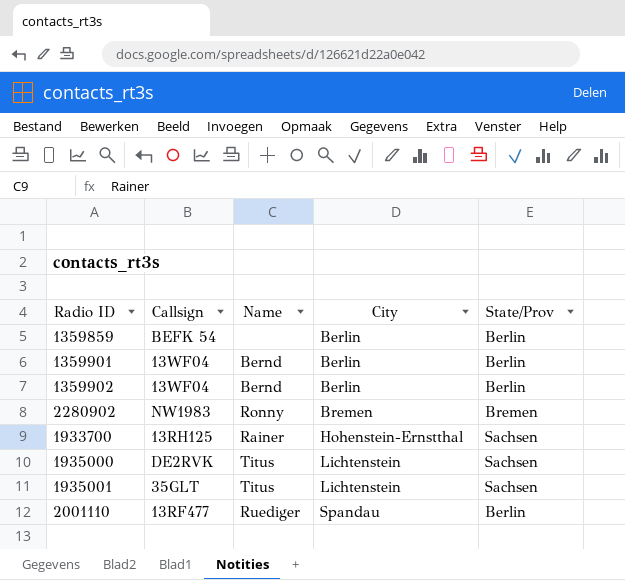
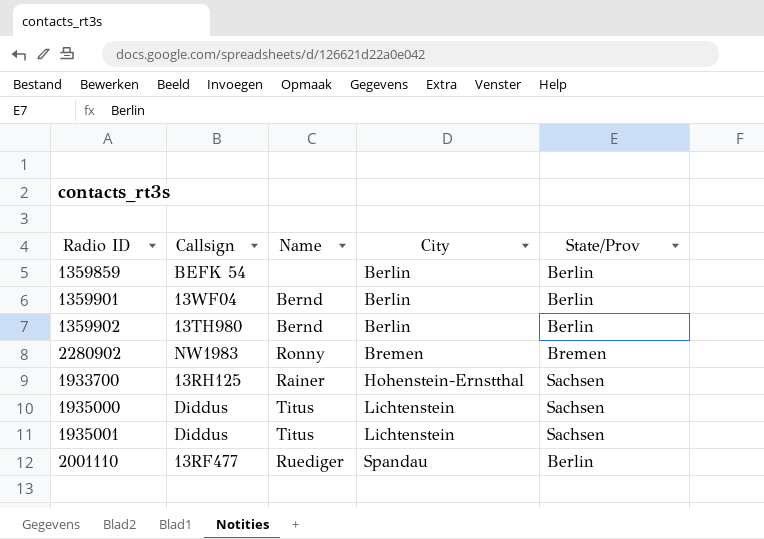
1359902 | Callsign: 13WF04 -> 13TH980
1935000 | Callsign: DE2RVK -> Diddus
1935001 | Callsign: 35GLT -> Diddus

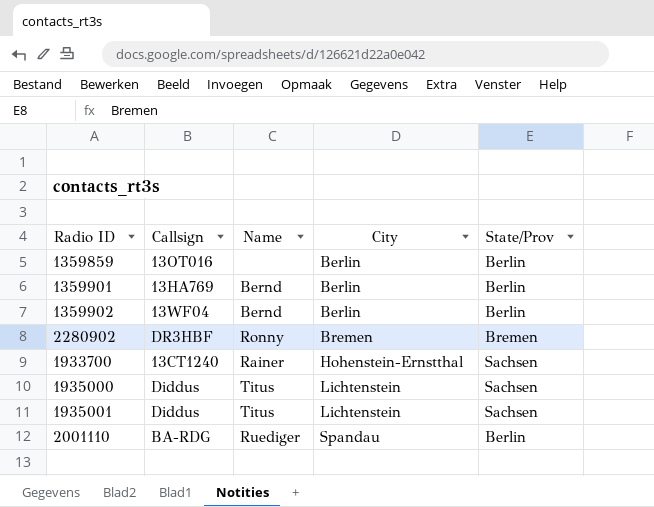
1359859 | Callsign: BEFK 54 -> 13OT016
1359901 | Callsign: 13WF04 -> 13HA769
1359902 | Callsign: 13TH980 -> 13WF04
2280902 | Callsign: NW1983 -> DR3HBF
1933700 | Callsign: 13RH125 -> 13CT1240
2001110 | Callsign: 13RF477 -> BA-RDG

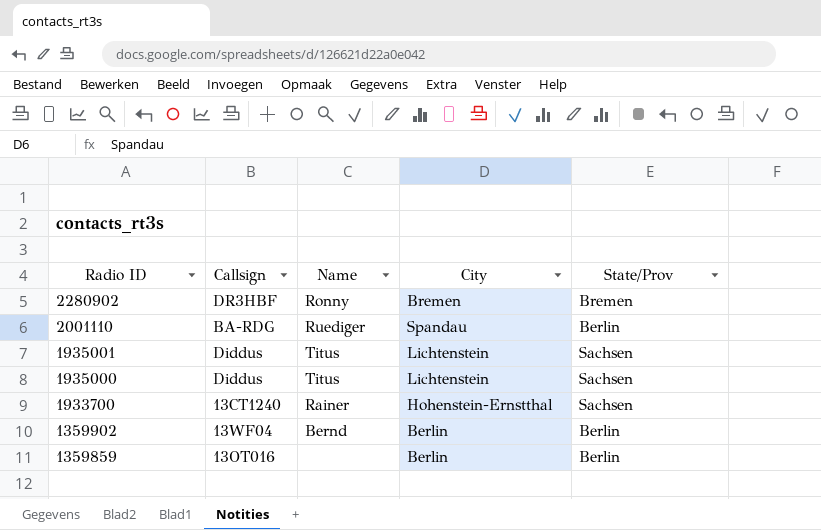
row order: City ascending -> Radio ID descending
row 1359901: 13HA769 | Bernd | Berlin | Berlin -> none

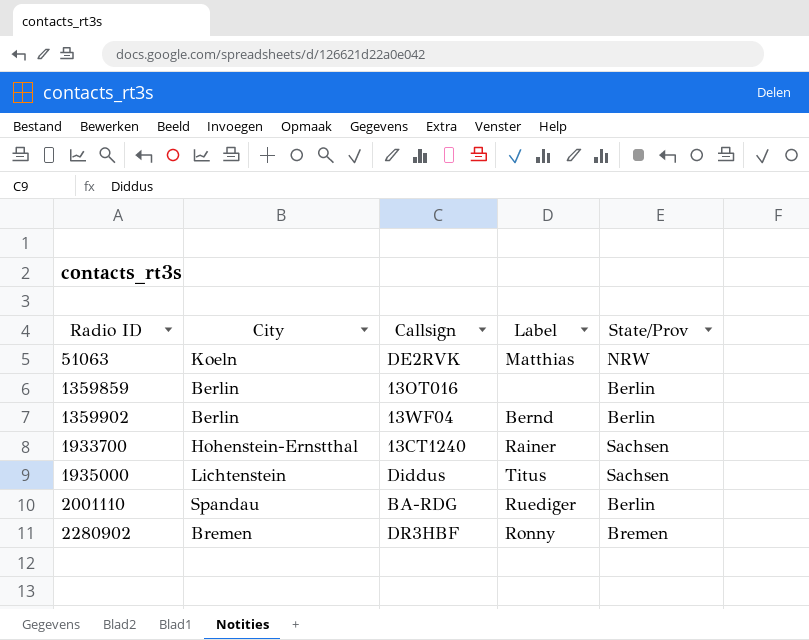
row order: Radio ID descending -> Radio ID ascending
column City | position: 4 -> 2
column name: Name -> Label
row 1935001: Diddus | Titus | Lichtenstein | Sachsen -> none
row 51063: none -> Koeln | DE2RVK | Matthias | NRW

